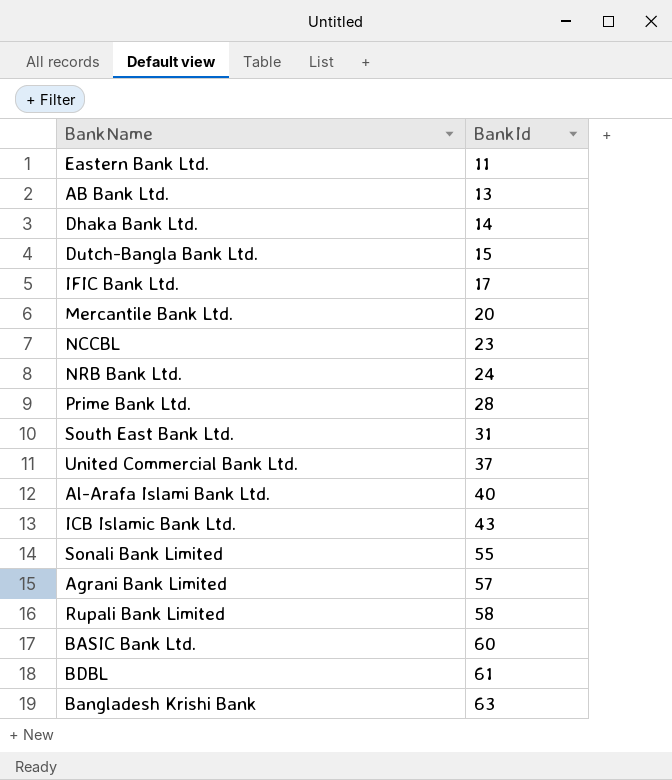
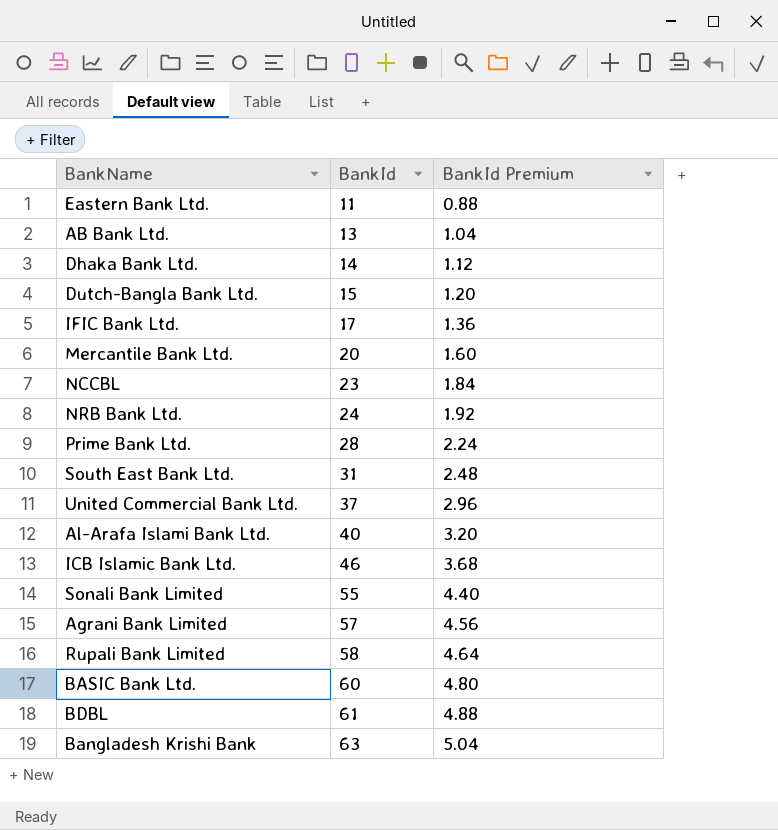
column BankId Premium | formula: none -> [BankId] * 0.08
ICB Islamic Bank Ltd. | BankId: 43 -> 46

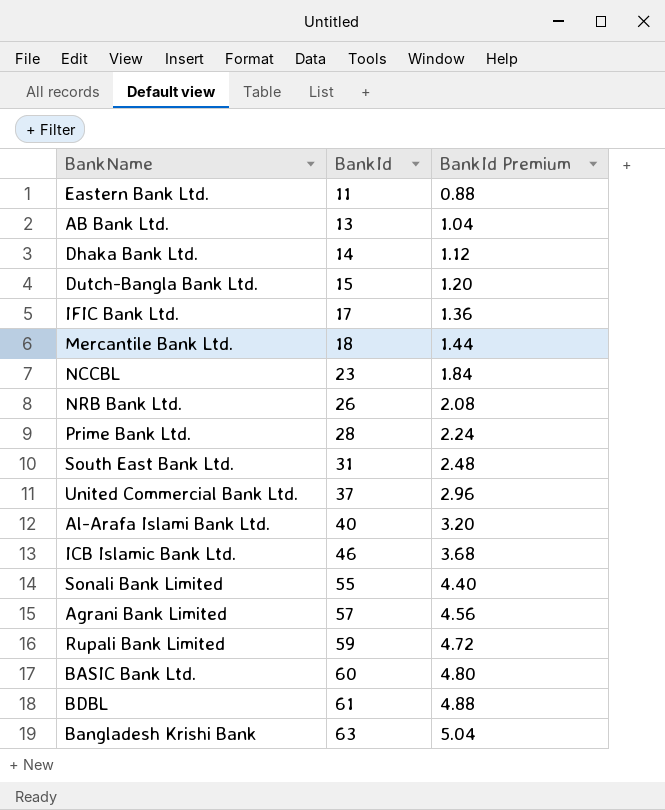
Mercantile Bank Ltd. | BankId: 20 -> 18
Mercantile Bank Ltd. | BankId Premium: 1.60 -> 1.44
NRB Bank Ltd. | BankId: 24 -> 26
NRB Bank Ltd. | BankId Premium: 1.92 -> 2.08
Rupali Bank Limited | BankId: 58 -> 59
Rupali Bank Limited | BankId Premium: 4.64 -> 4.72

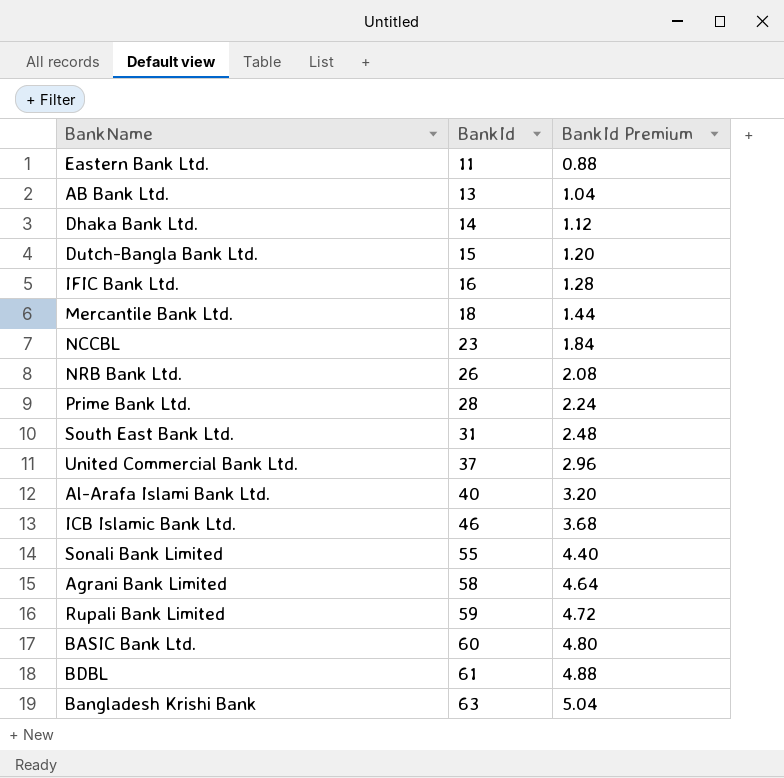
IFIC Bank Ltd. | BankId: 17 -> 16
IFIC Bank Ltd. | BankId Premium: 1.36 -> 1.28
Agrani Bank Limited | BankId: 57 -> 58
Agrani Bank Limited | BankId Premium: 4.56 -> 4.64

